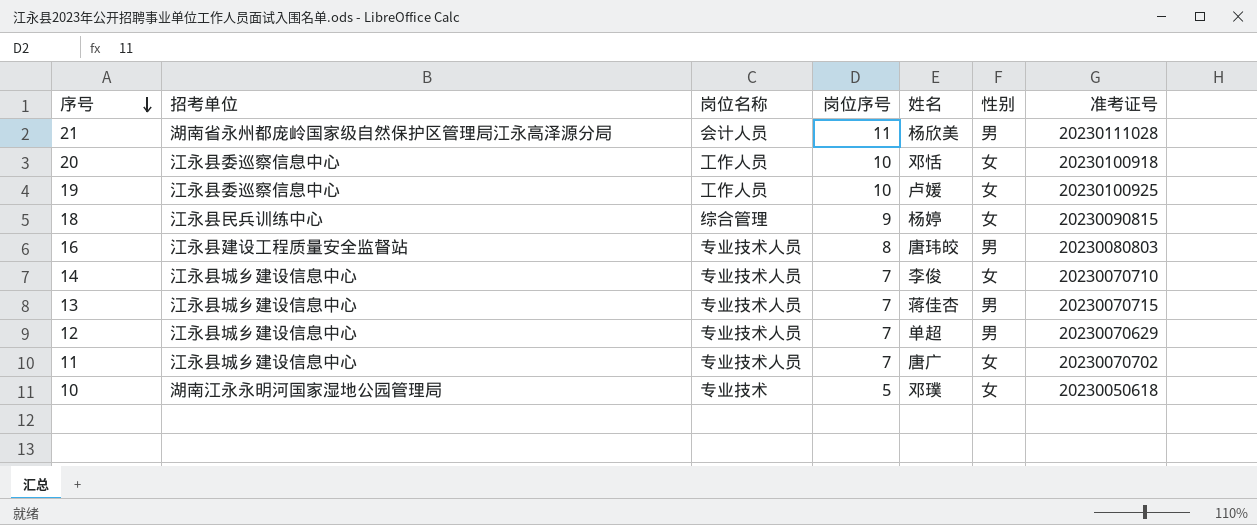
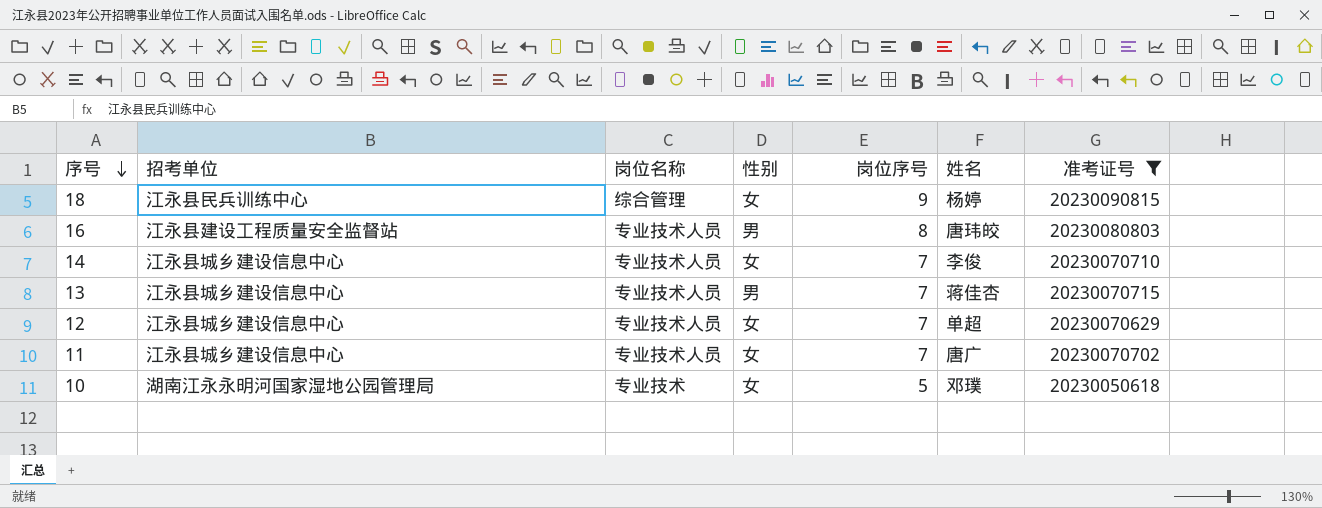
filter: none -> 准考证号 <= 20230090815
column 性别 | position: 6 -> 4
12 | 性别: 男 -> 女

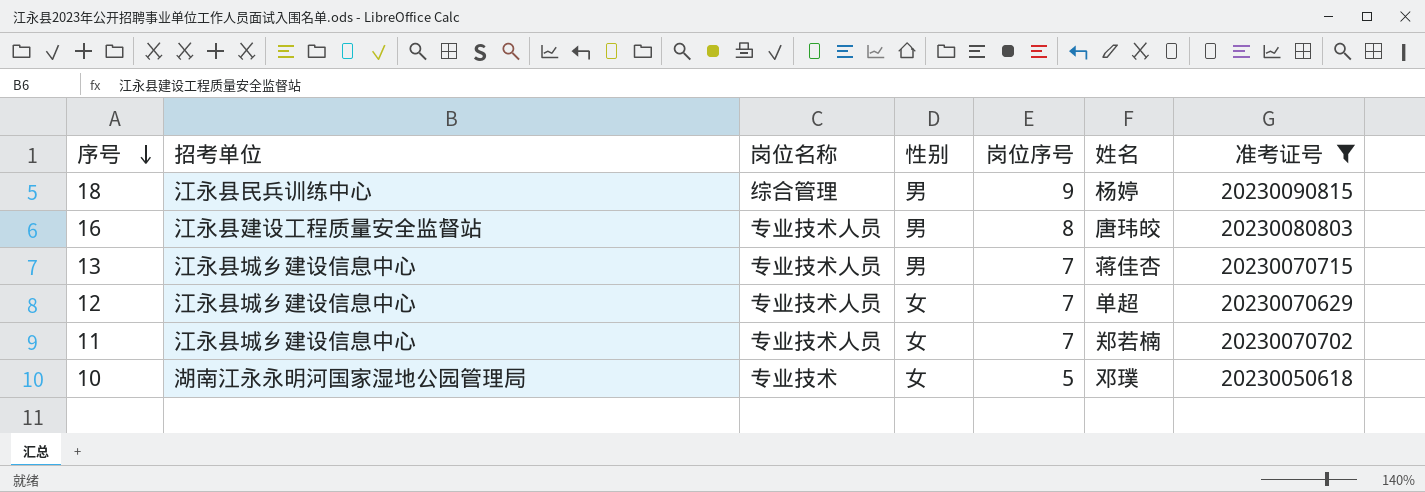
row 14: 江永县城乡建设信息中心 | 专业技术人员 | 女 | 7 | 李俊 | 20230070710 -> none
18 | 性别: 女 -> 男
11 | 姓名: 唐广 -> 郑若楠

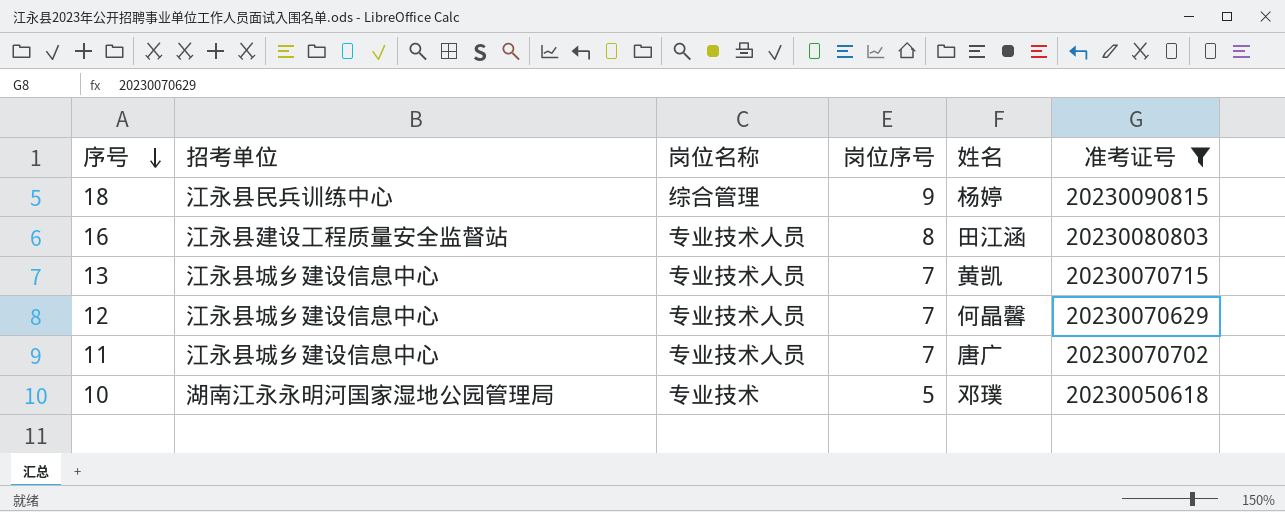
column 性别 | position: 4 -> none
16 | 姓名: 唐玮皎 -> 田江涵
13 | 姓名: 蒋佳杏 -> 黄凯
12 | 姓名: 单超 -> 何晶馨
11 | 姓名: 郑若楠 -> 唐广

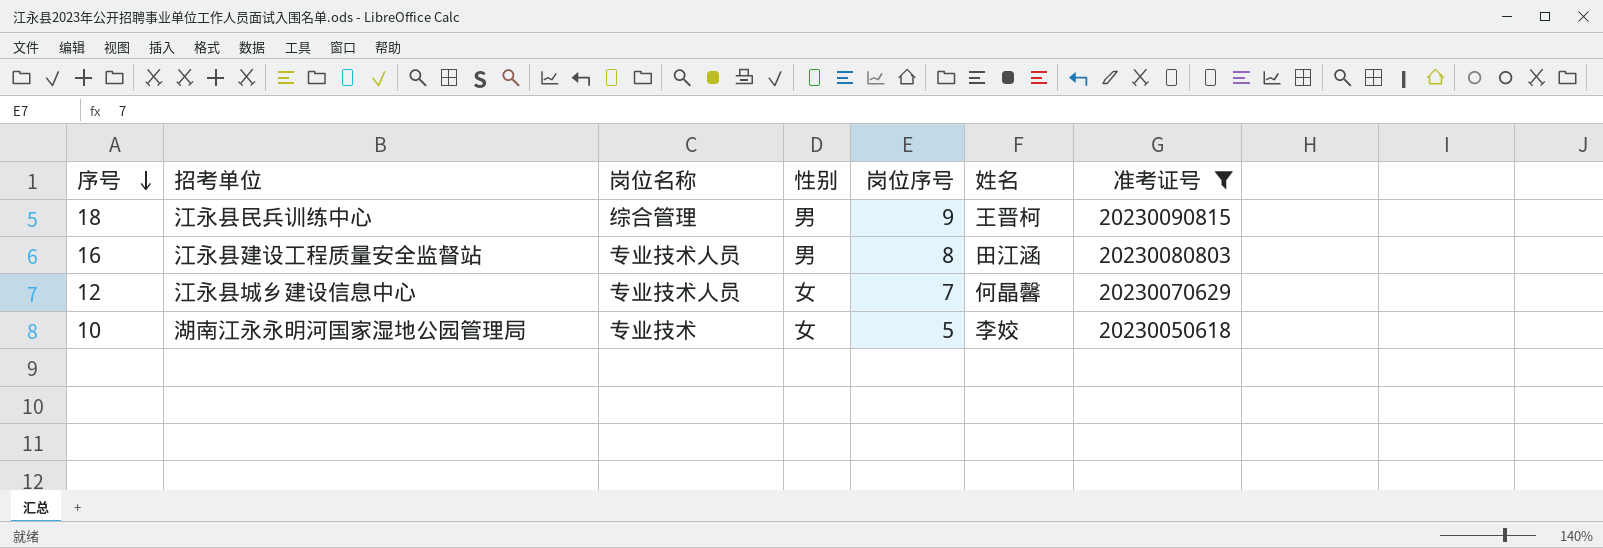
column 性别 | position: none -> 4
row 13: 江永县城乡建设信息中心 | 专业技术人员 | 7 | 黄凯 | 20230070715 -> none
row 11: 江永县城乡建设信息中心 | 专业技术人员 | 7 | 唐广 | 20230070702 -> none
18 | 姓名: 杨婷 -> 王晋柯
10 | 姓名: 邓璞 -> 李姣

